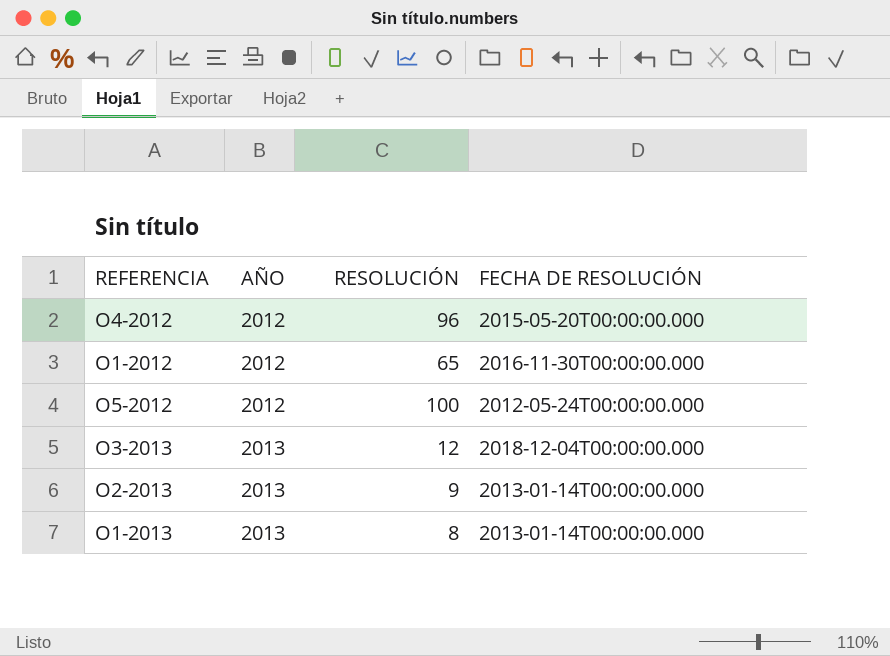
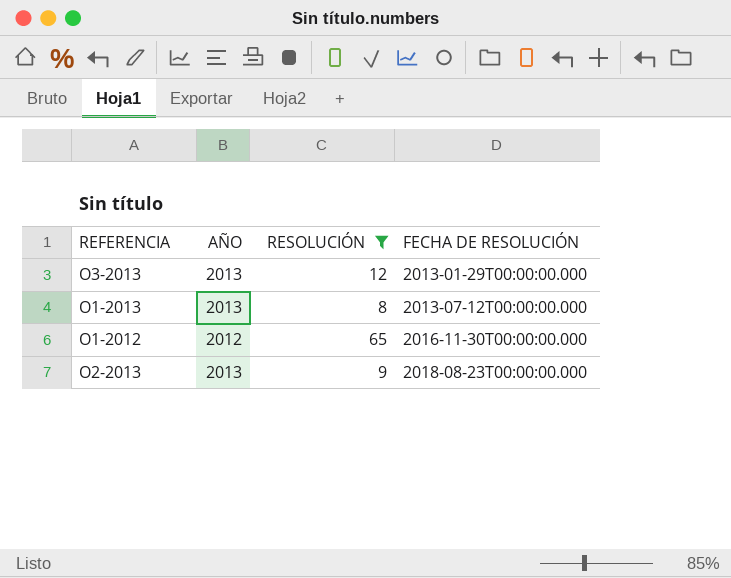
filter: none -> RESOLUCIÓN <= 65
row order: AÑO ascending -> FECHA DE RESOLUCIÓN ascending
O3-2013 | FECHA DE RESOLUCIÓN: 2018-12-04T00:00:00.000 -> 2013-01-29T00:00:00.000
O1-2013 | FECHA DE RESOLUCIÓN: 2013-01-14T00:00:00.000 -> 2013-07-12T00:00:00.000
O2-2013 | FECHA DE RESOLUCIÓN: 2013-01-14T00:00:00.000 -> 2018-08-23T00:00:00.000

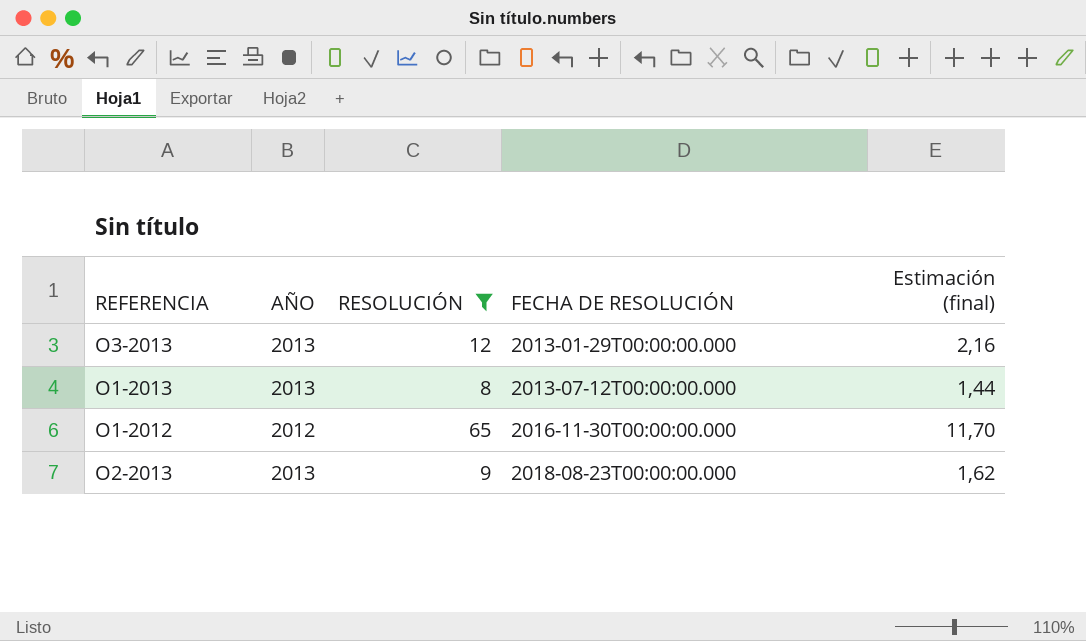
column Estimación (final) | formula: none -> [RESOLUCIÓN] * 0,18

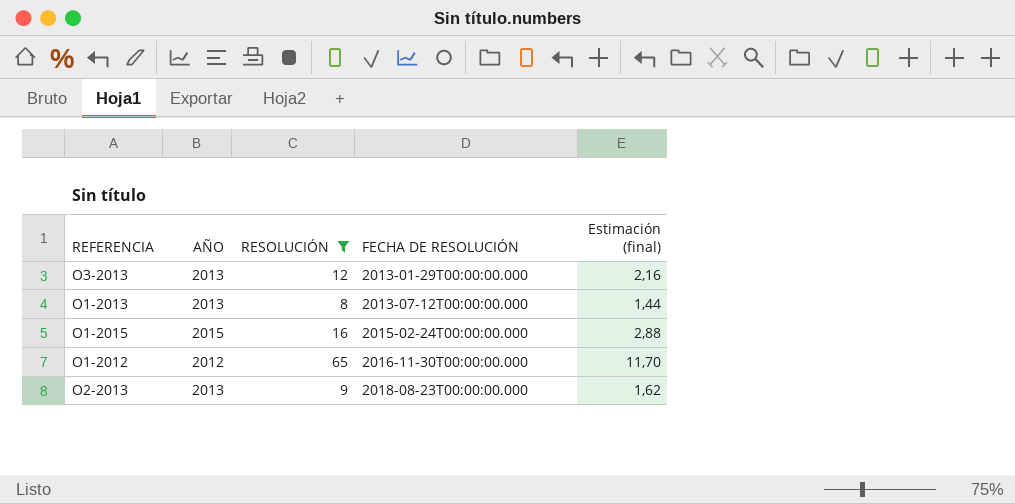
row O1-2015: none -> 2015 | 16 | 2015-02-24T00:00:00.000 | 2,88

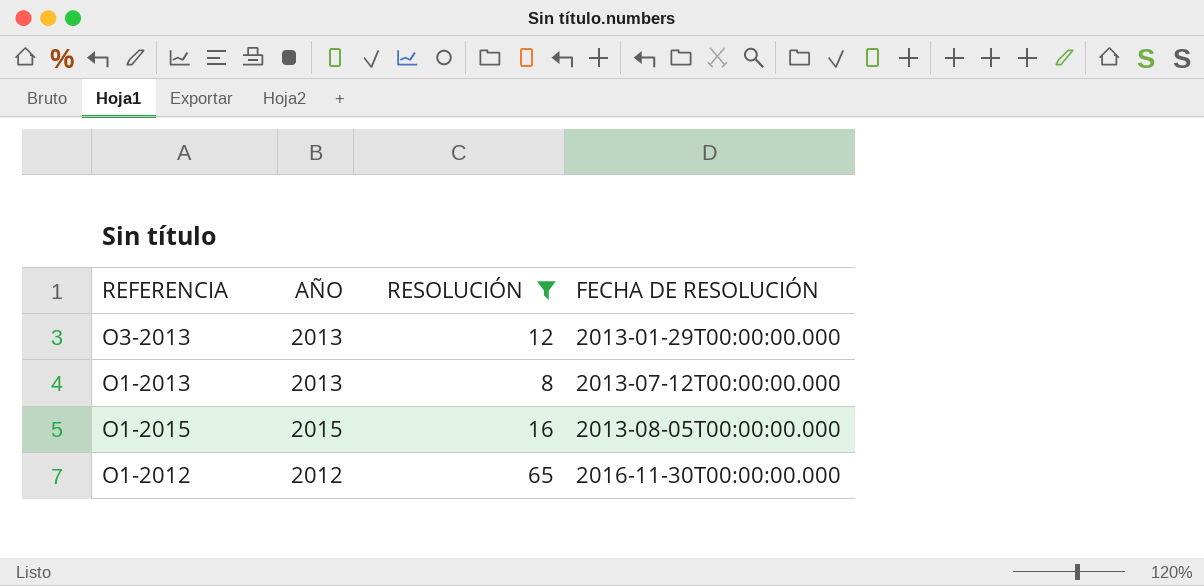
column Estimación (final) | formula: [RESOLUCIÓN] * 0,18 -> none
row O2-2013: 2013 | 9 | 2018-08-23T00:00:00.000 | 1,62 -> none
O1-2015 | FECHA DE RESOLUCIÓN: 2015-02-24T00:00:00.000 -> 2013-08-05T00:00:00.000

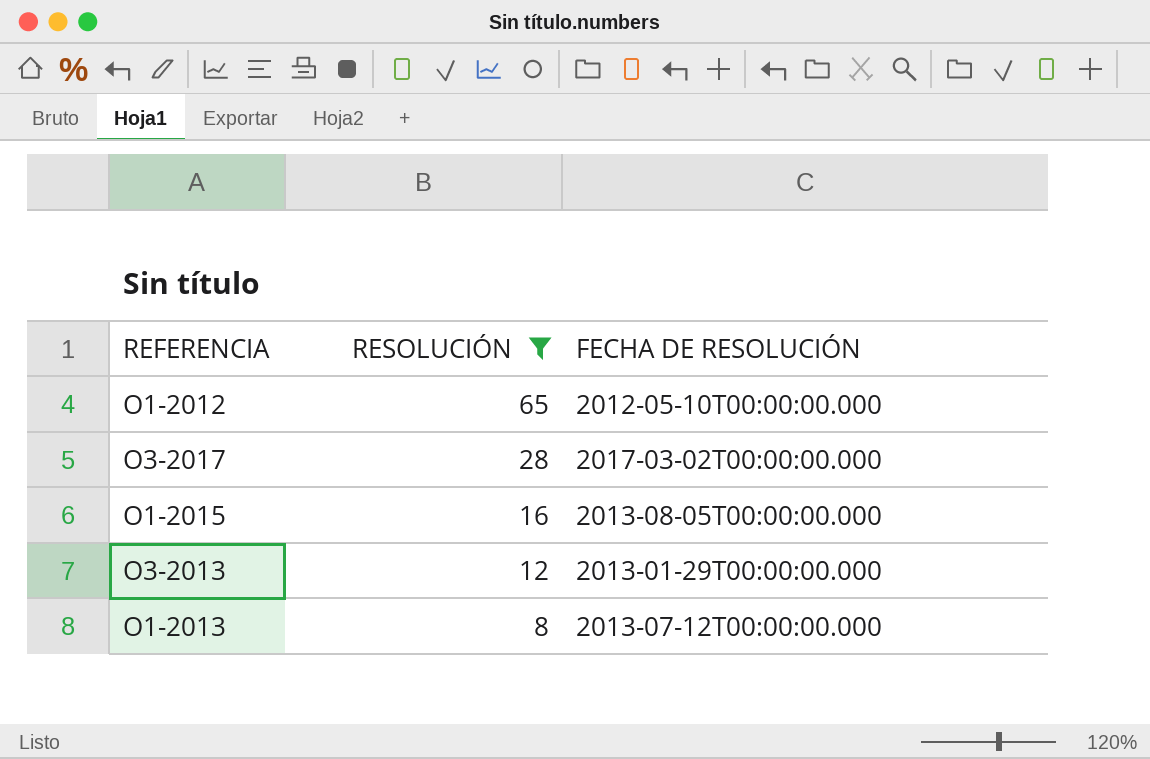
row order: FECHA DE RESOLUCIÓN ascending -> RESOLUCIÓN descending
column AÑO | position: 2 -> none
O1-2012 | FECHA DE RESOLUCIÓN: 2016-11-30T00:00:00.000 -> 2012-05-10T00:00:00.000
row O3-2017: none -> 28 | 2017-03-02T00:00:00.000

